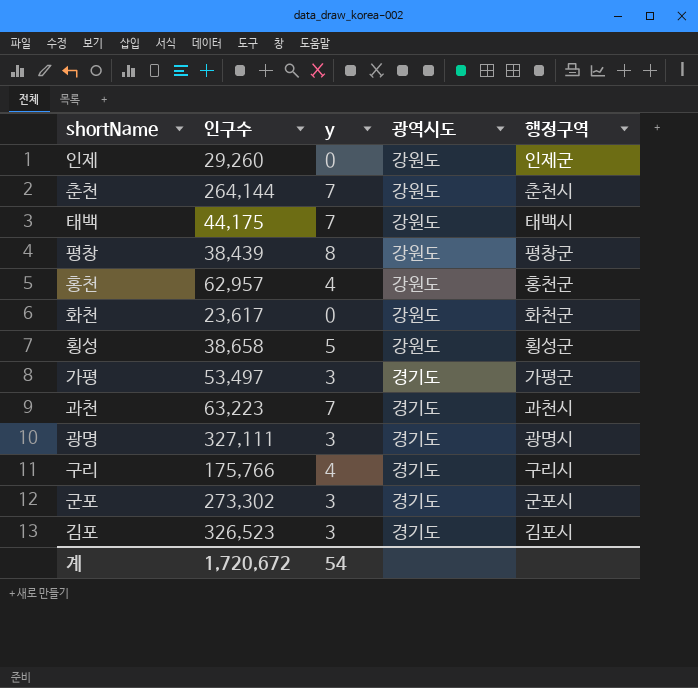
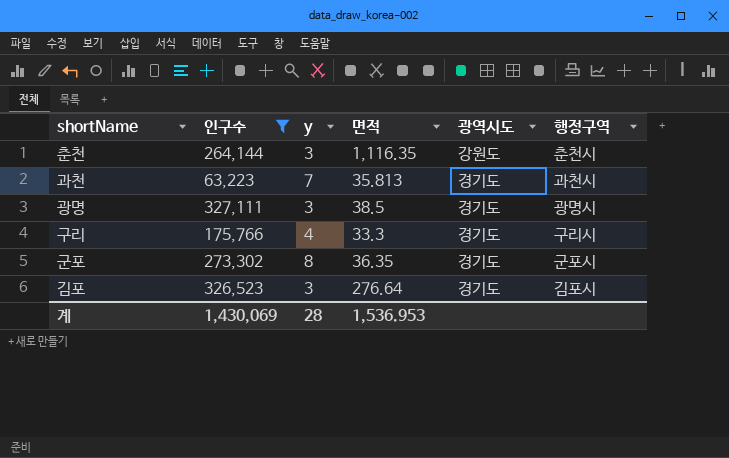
filter: none -> 인구수 >= 63,223
column 면적 | position: none -> 4
춘천 | y: 7 -> 3
군포 | y: 3 -> 8
계 | 인구수: 1,720,672 -> 1,430,069
계 | y: 54 -> 28

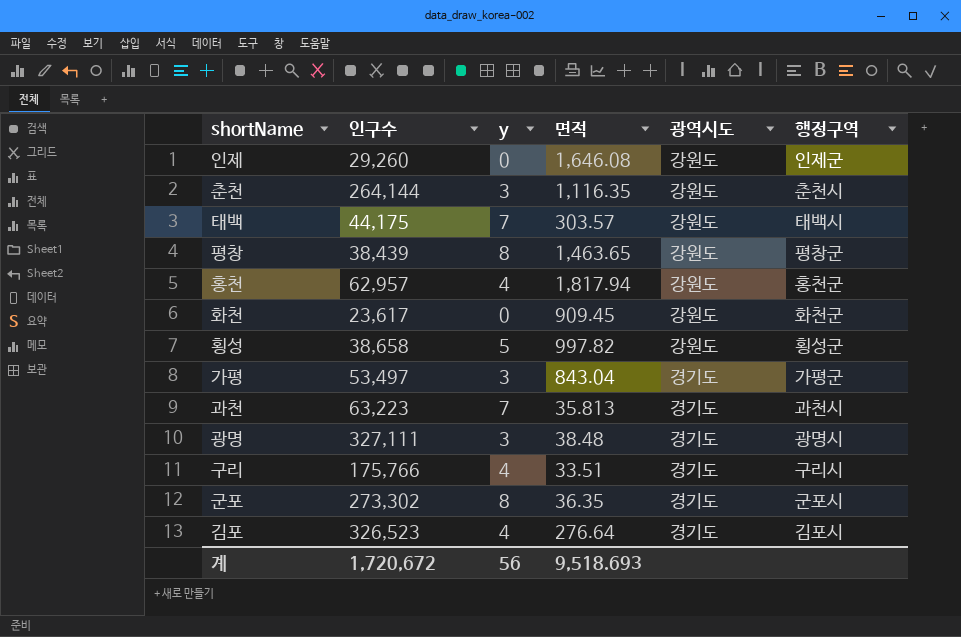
filter: 인구수 >= 63,223 -> none
광명 | 면적: 38.5 -> 38.48
구리 | 면적: 33.3 -> 33.51
김포 | y: 3 -> 4
계 | 인구수: 1,430,069 -> 1,720,672
계 | y: 28 -> 56
계 | 면적: 1,536.953 -> 9,518.693

